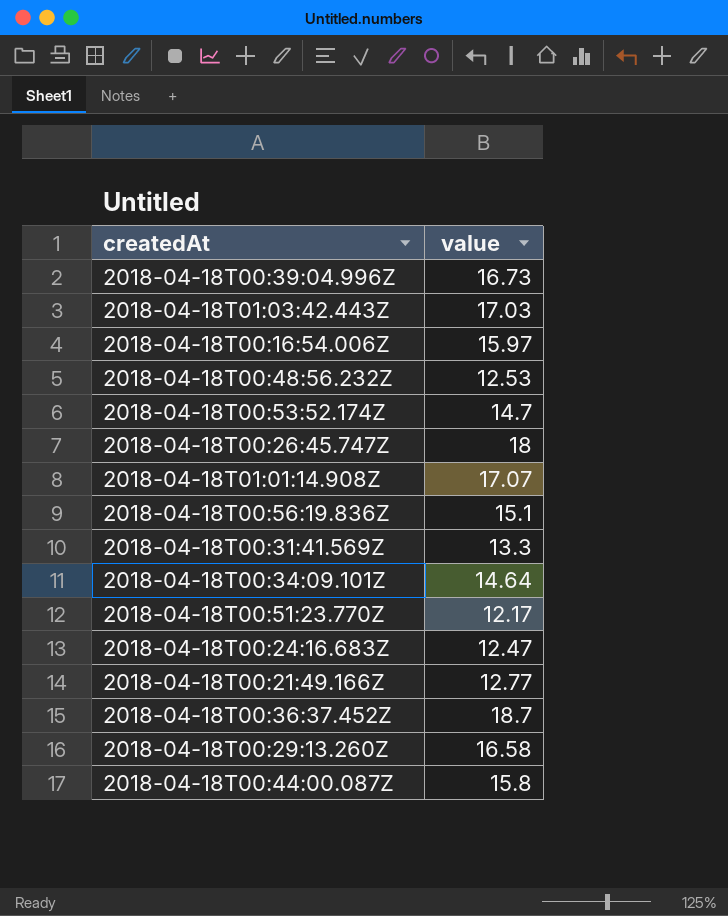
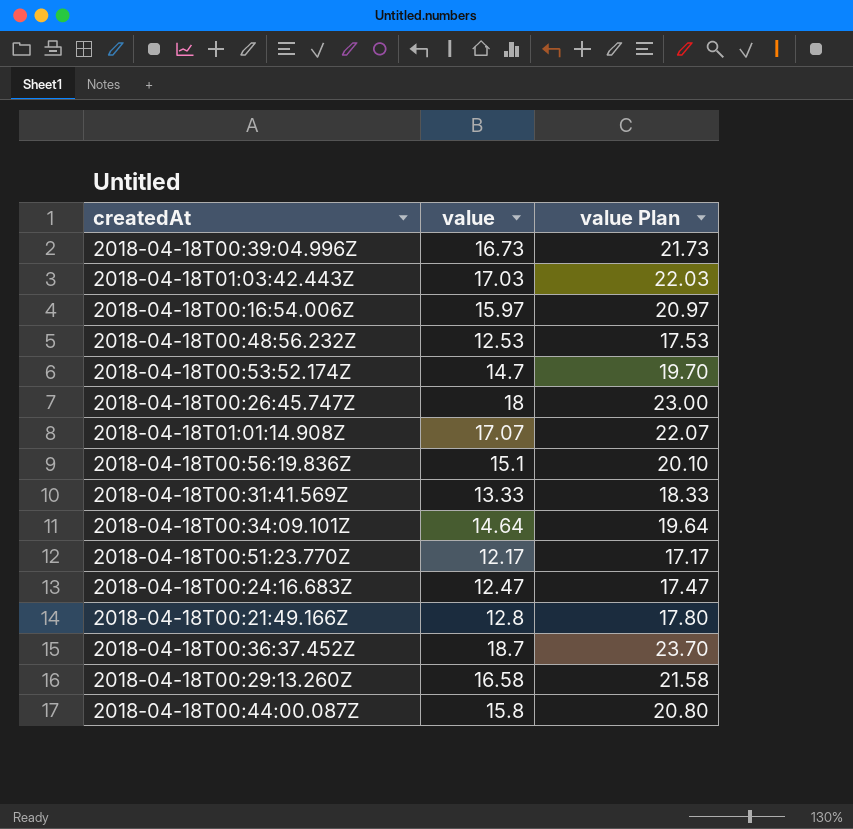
column value Plan | formula: none -> [value] + 5
2018-04-18T00:31:41.569Z | value: 13.3 -> 13.33
2018-04-18T00:21:49.166Z | value: 12.77 -> 12.8

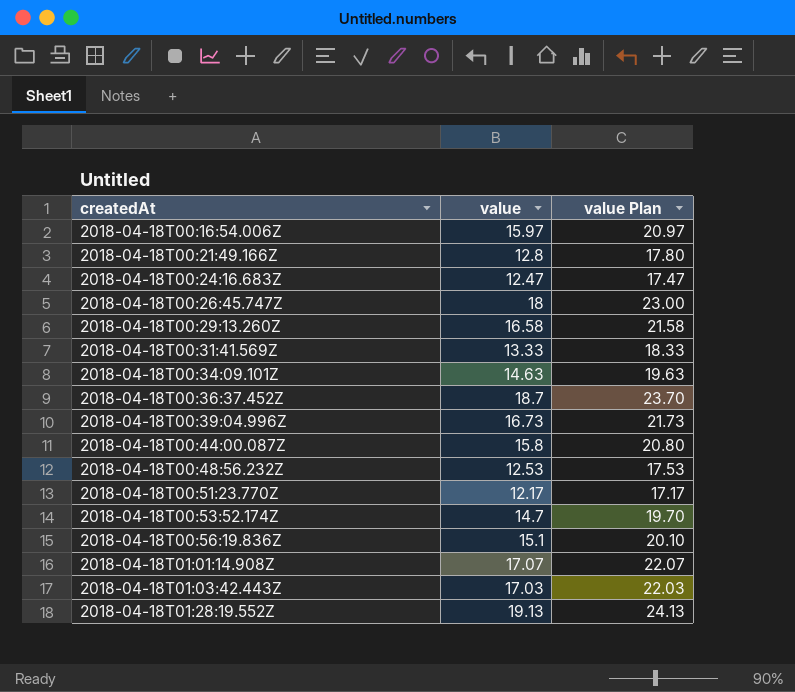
row order: none -> createdAt ascending
2018-04-18T00:34:09.101Z | value: 14.64 -> 14.63
2018-04-18T00:34:09.101Z | value Plan: 19.64 -> 19.63
row 2018-04-18T01:28:19.552Z: none -> 19.13 | 24.13

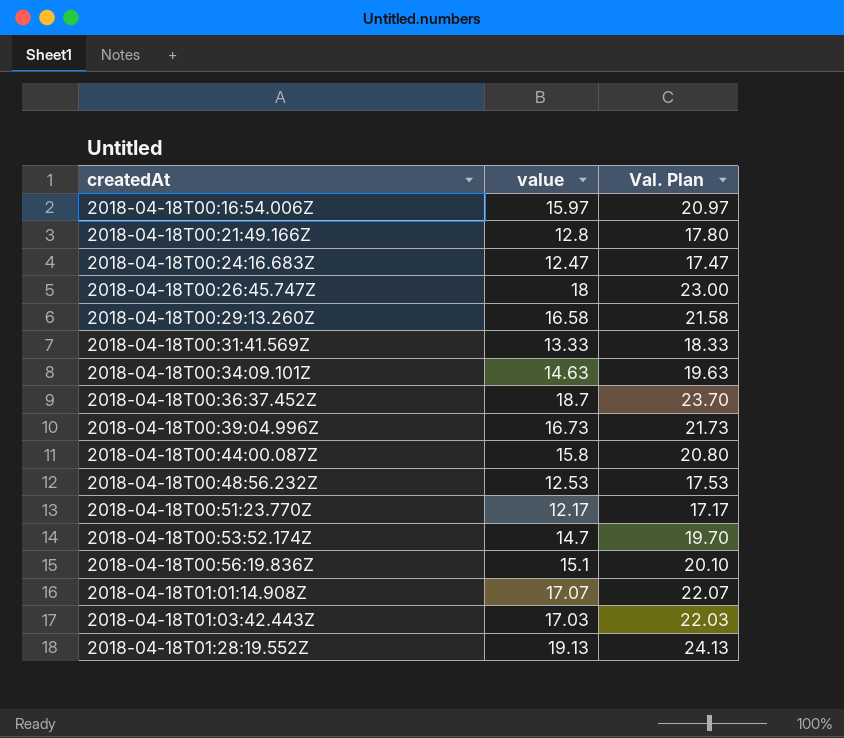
column name: value Plan -> Val. Plan

